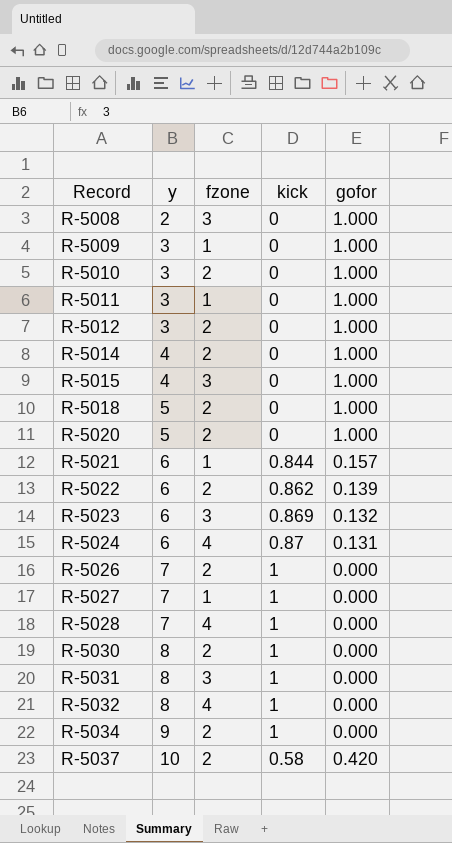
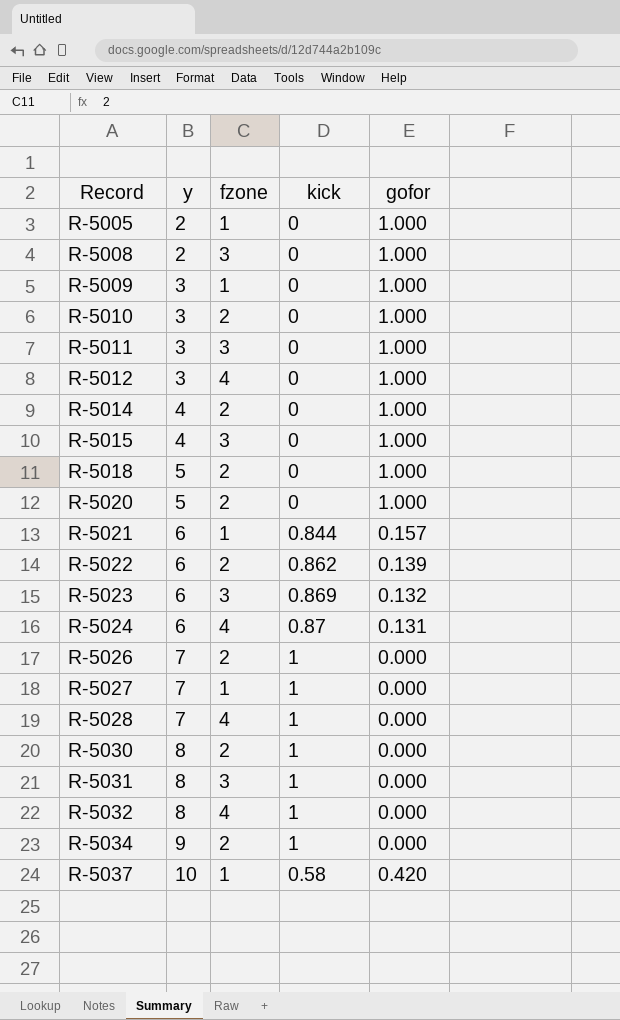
row R-5005: none -> 2 | 1 | 0 | 1.000
R-5011 | fzone: 1 -> 3
R-5012 | fzone: 2 -> 4
R-5037 | fzone: 2 -> 1

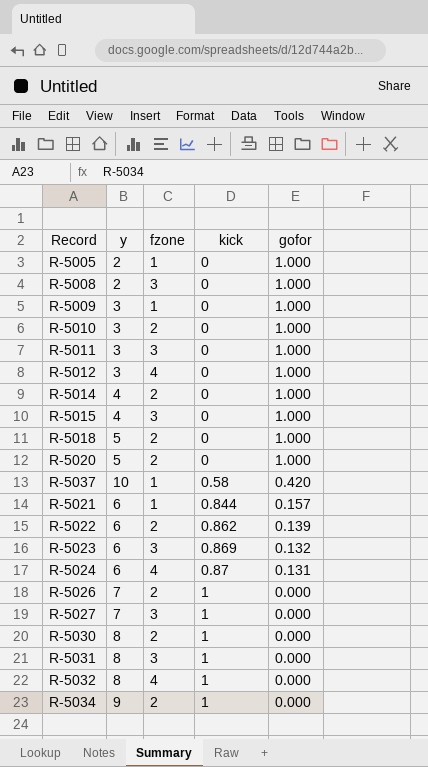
row order: Record ascending -> kick ascending
row R-5028: 7 | 4 | 1 | 0.000 -> none
R-5027 | fzone: 1 -> 3

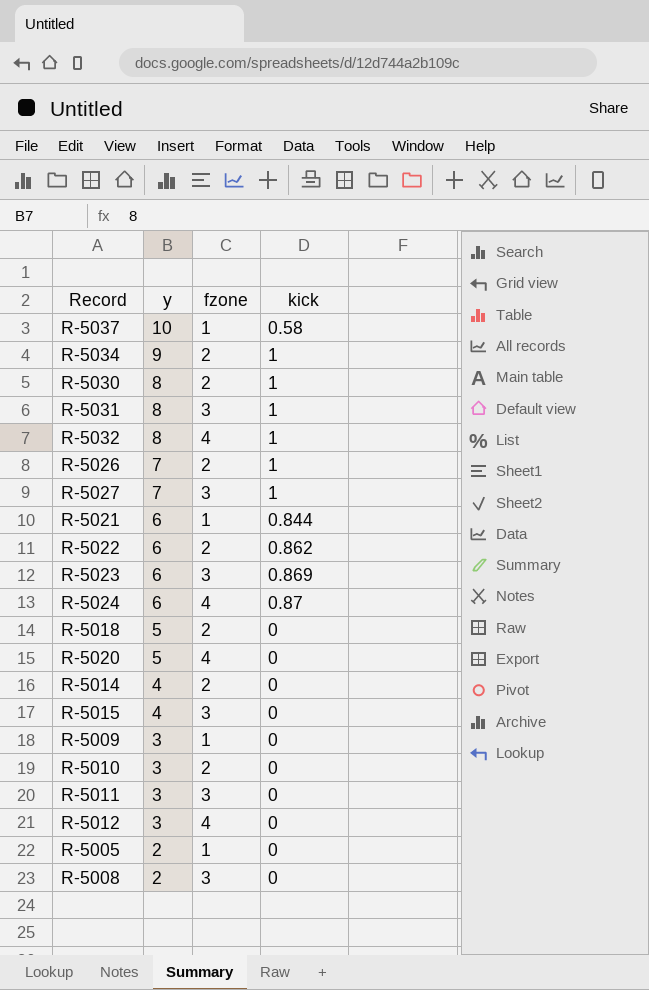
row order: kick ascending -> y descending
column gofor | position: 5 -> none
R-5020 | fzone: 2 -> 4

